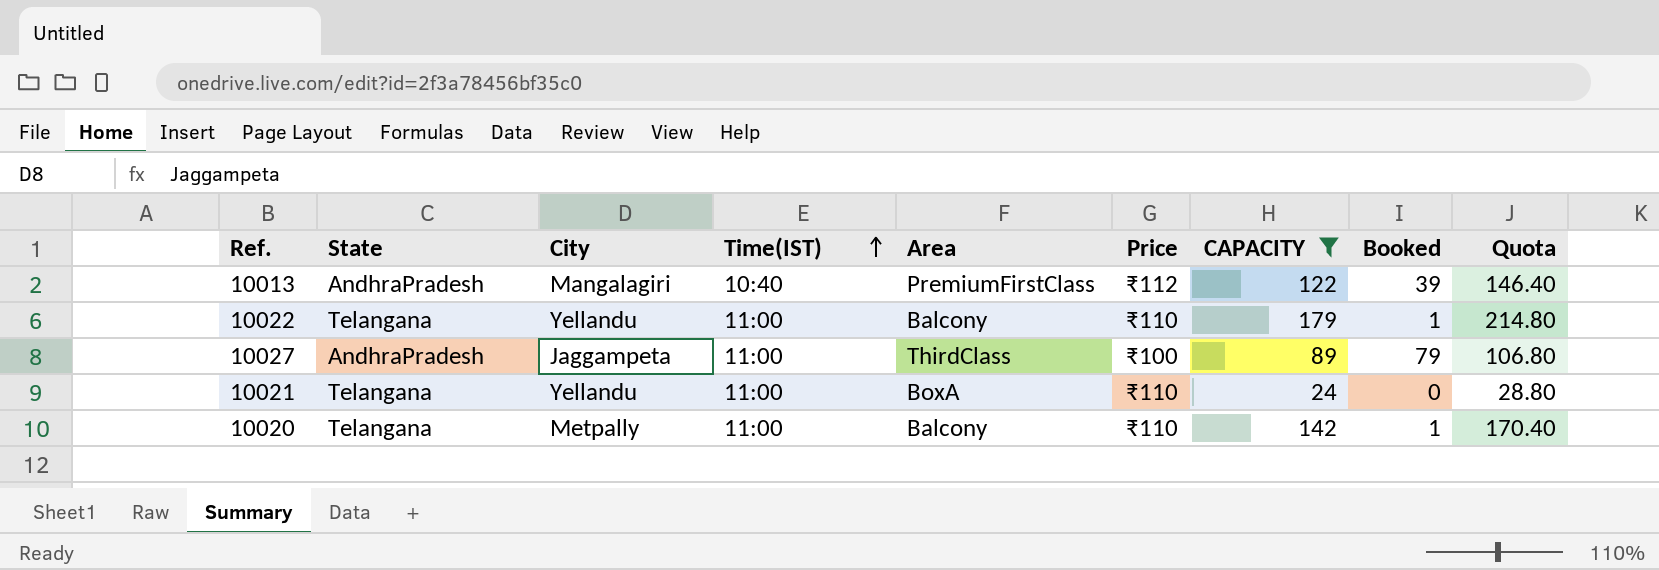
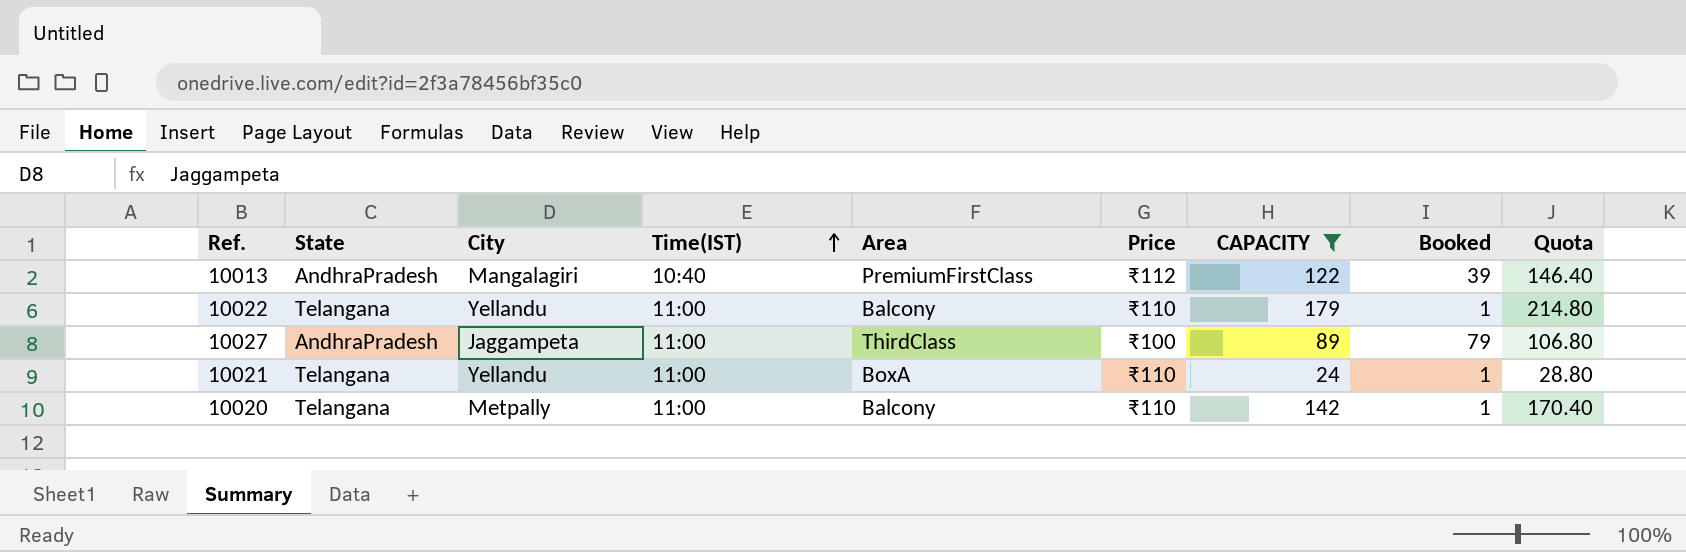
10021 | Booked: 0 -> 1

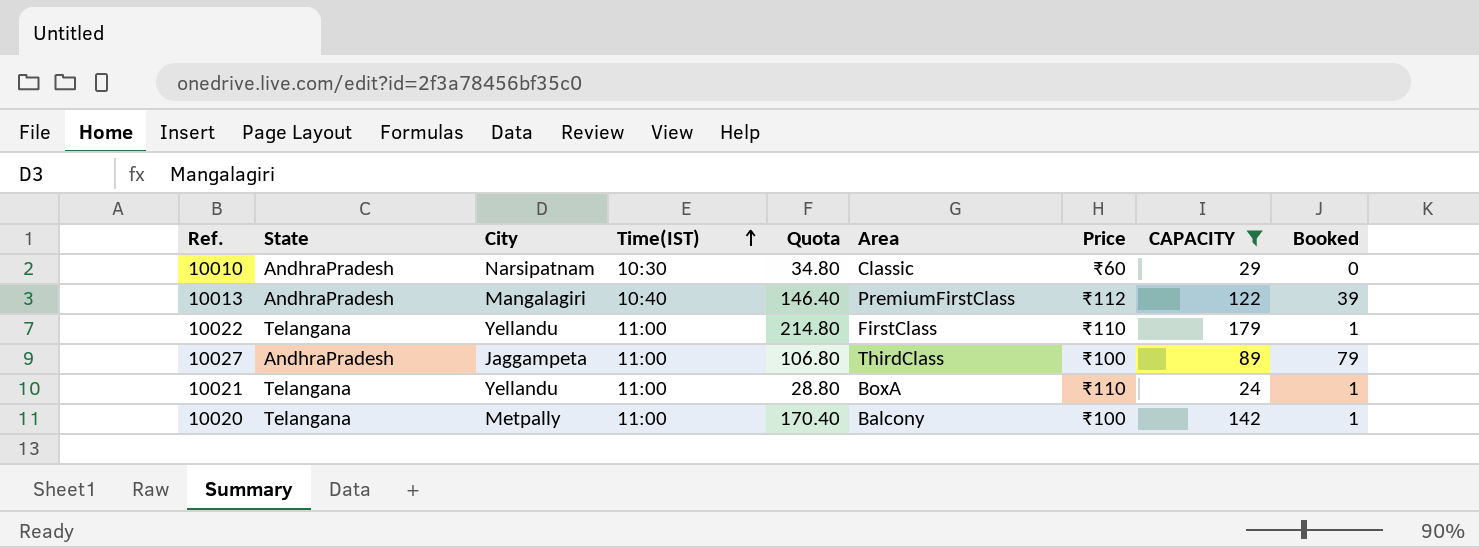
column Quota | position: 9 -> 5
row 10010: none -> AndhraPradesh | Narsipatnam | 10:30 | 34.80 | Classic | ₹60 | 29 | 0
10022 | Area: Balcony -> FirstClass
10020 | Price: ₹110 -> ₹100

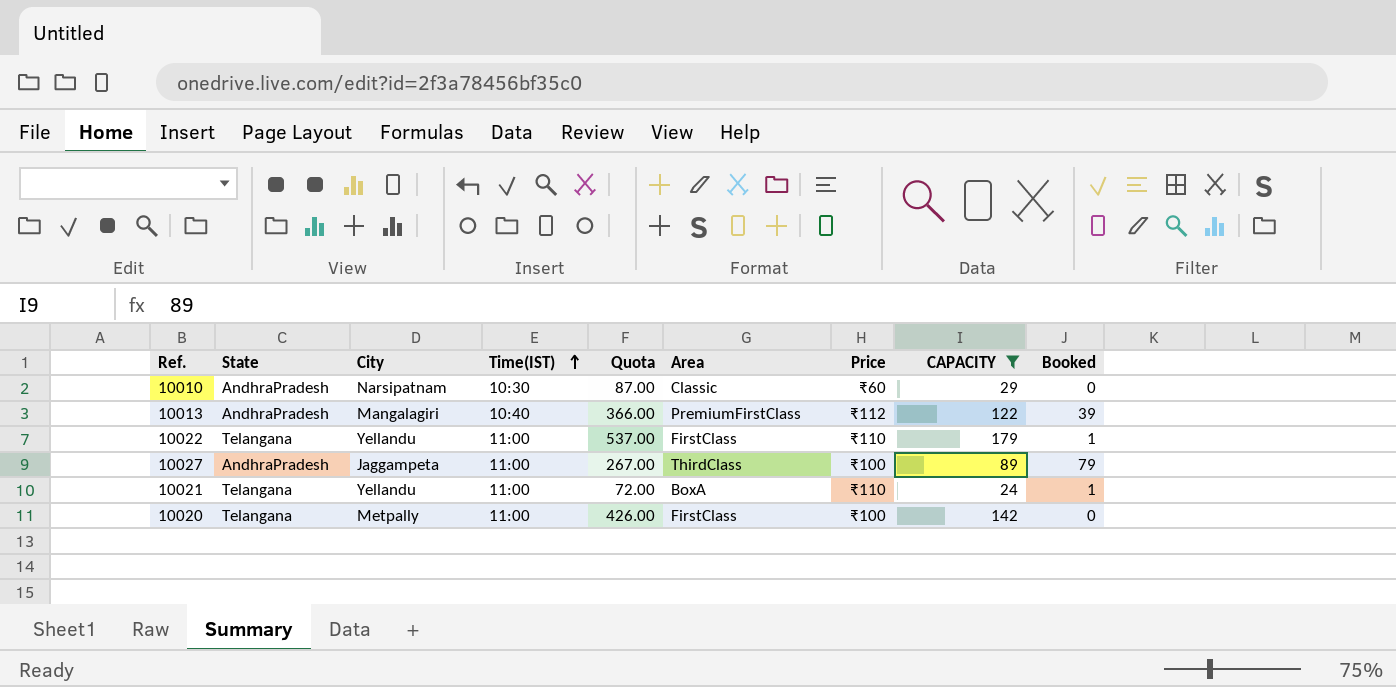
column Quota | formula: [CAPACITY] * 1.2 -> [CAPACITY] * 3
10020 | Area: Balcony -> FirstClass
10020 | Booked: 1 -> 0

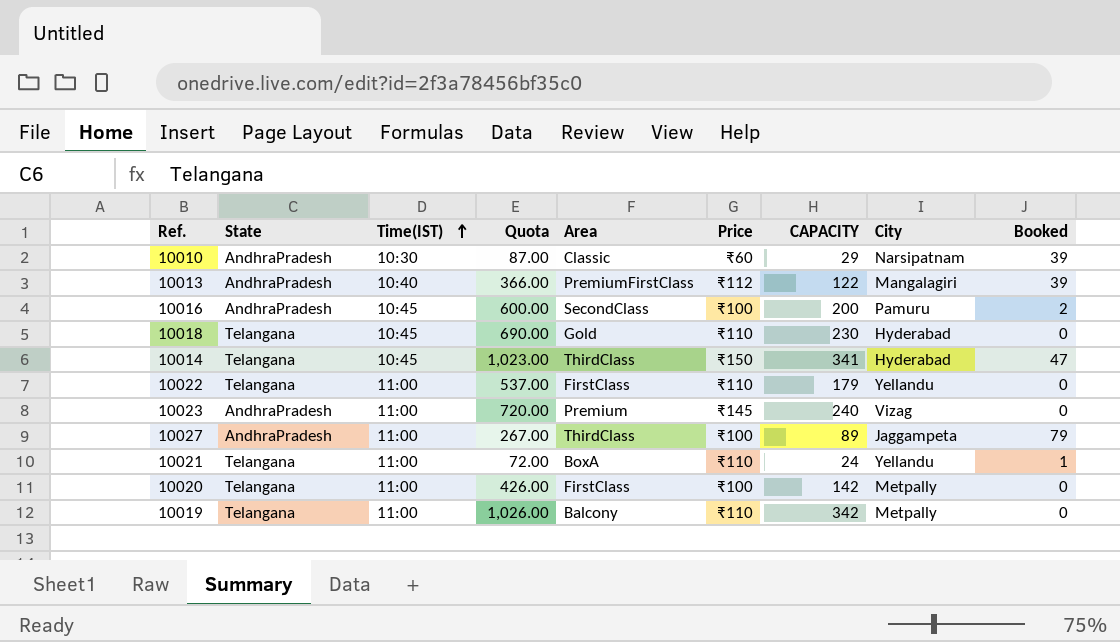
filter: CAPACITY <= 179 -> none
column City | position: 3 -> 8
10010 | Booked: 0 -> 39
10022 | Booked: 1 -> 0

